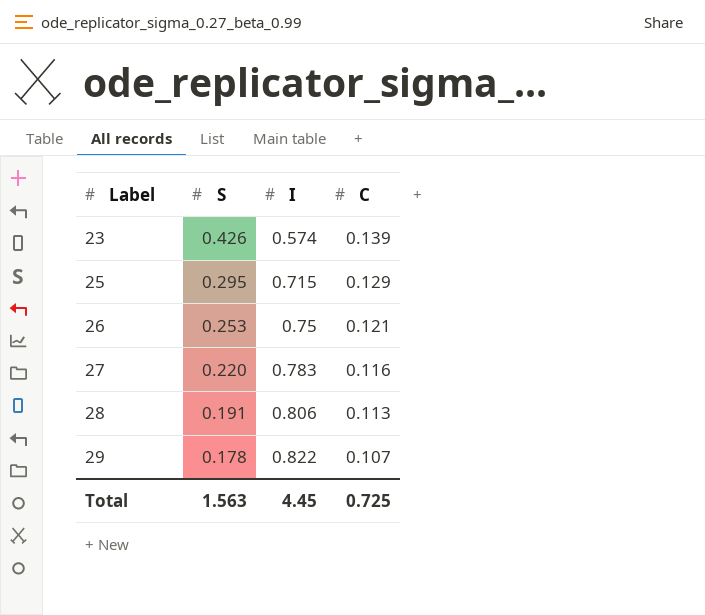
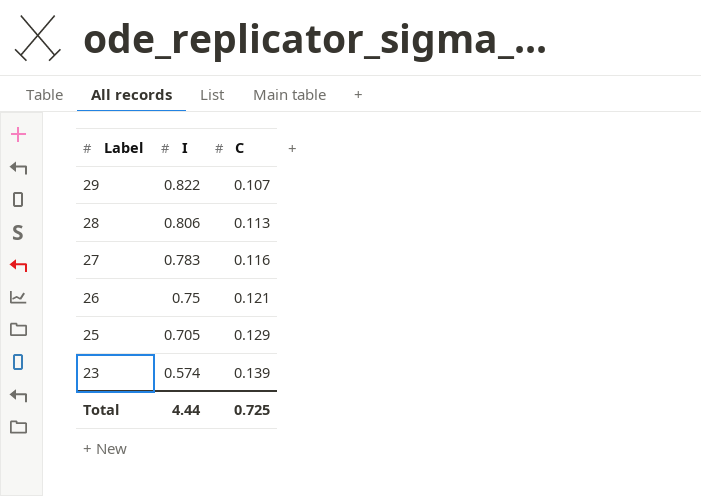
row order: Label ascending -> Label descending
column S | position: 2 -> none
25 | I: 0.715 -> 0.705
Total | I: 4.45 -> 4.44

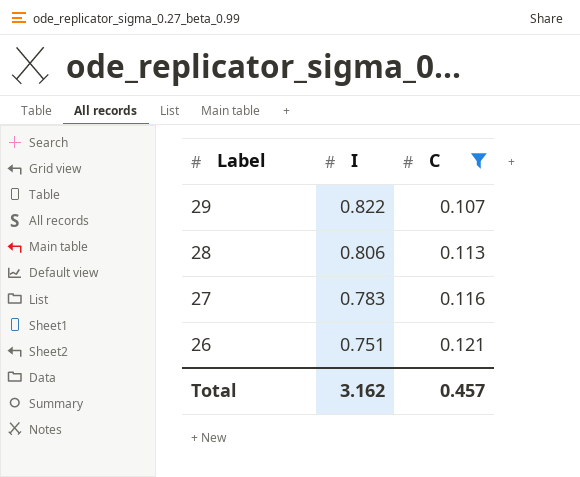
filter: none -> C <= 0.121
26 | I: 0.75 -> 0.751
Total | I: 4.44 -> 3.162
Total | C: 0.725 -> 0.457

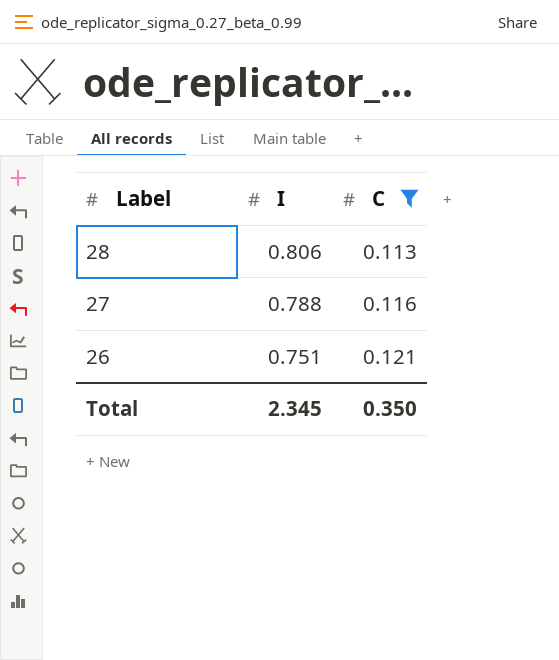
row 29: 0.822 | 0.107 -> none
27 | I: 0.783 -> 0.788
Total | I: 3.162 -> 2.345
Total | C: 0.457 -> 0.350

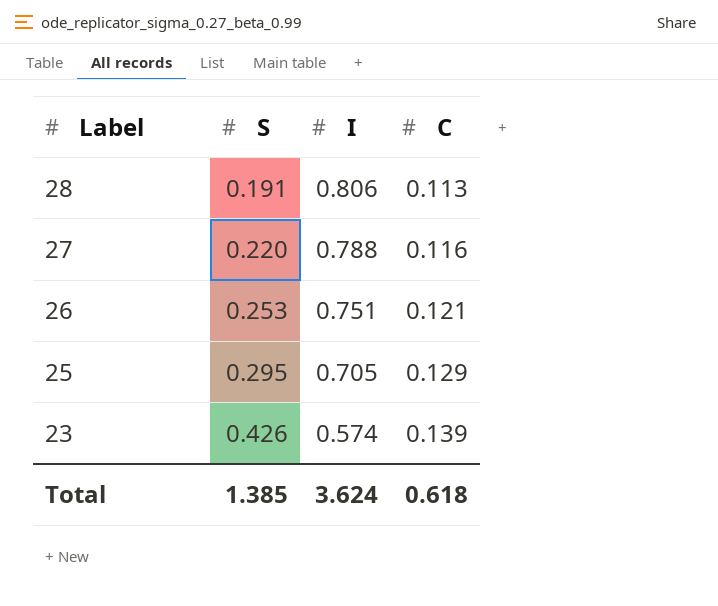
filter: C <= 0.121 -> none
column S | position: none -> 2
Total | I: 2.345 -> 3.624
Total | C: 0.350 -> 0.618

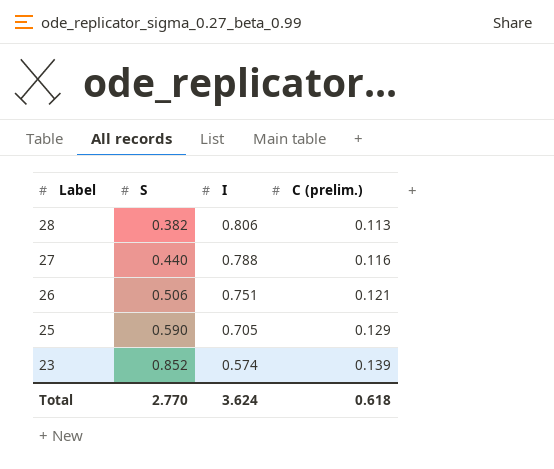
column name: C -> C (prelim.)
28 | S: 0.191 -> 0.382
27 | S: 0.220 -> 0.440
26 | S: 0.253 -> 0.506
25 | S: 0.295 -> 0.590
23 | S: 0.426 -> 0.852
Total | S: 1.385 -> 2.770

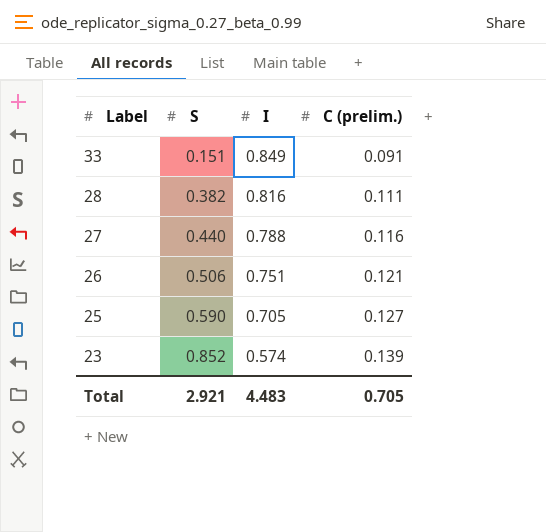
row 33: none -> 0.151 | 0.849 | 0.091
28 | I: 0.806 -> 0.816
28 | C (prelim.): 0.113 -> 0.111
25 | C (prelim.): 0.129 -> 0.127
Total | S: 2.770 -> 2.921
Total | I: 3.624 -> 4.483
Total | C (prelim.): 0.618 -> 0.705

